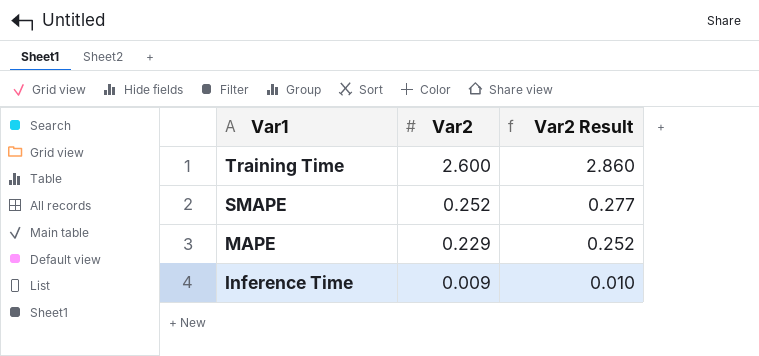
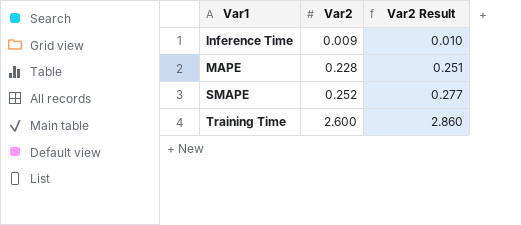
row order: Var1 descending -> Var1 ascending
MAPE | Var2: 0.229 -> 0.228
MAPE | Var2 Result: 0.252 -> 0.251

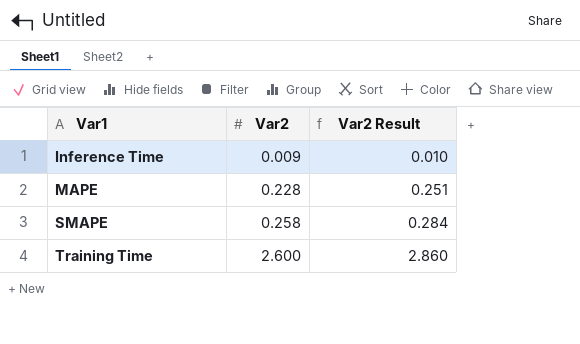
SMAPE | Var2: 0.252 -> 0.258
SMAPE | Var2 Result: 0.277 -> 0.284

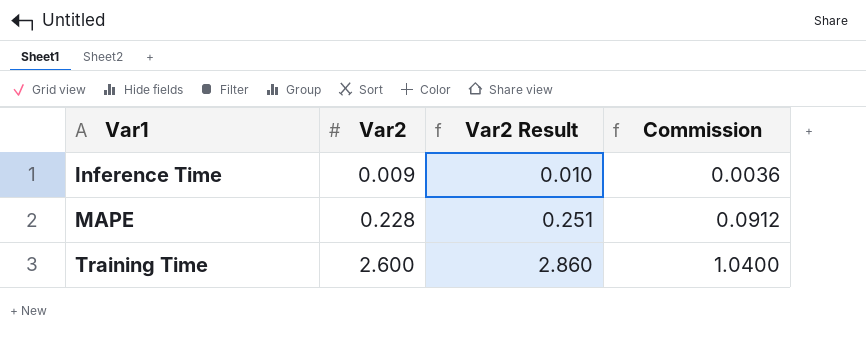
column Commission | formula: none -> [Var2] * 0.4
row SMAPE: 0.258 | 0.284 -> none

